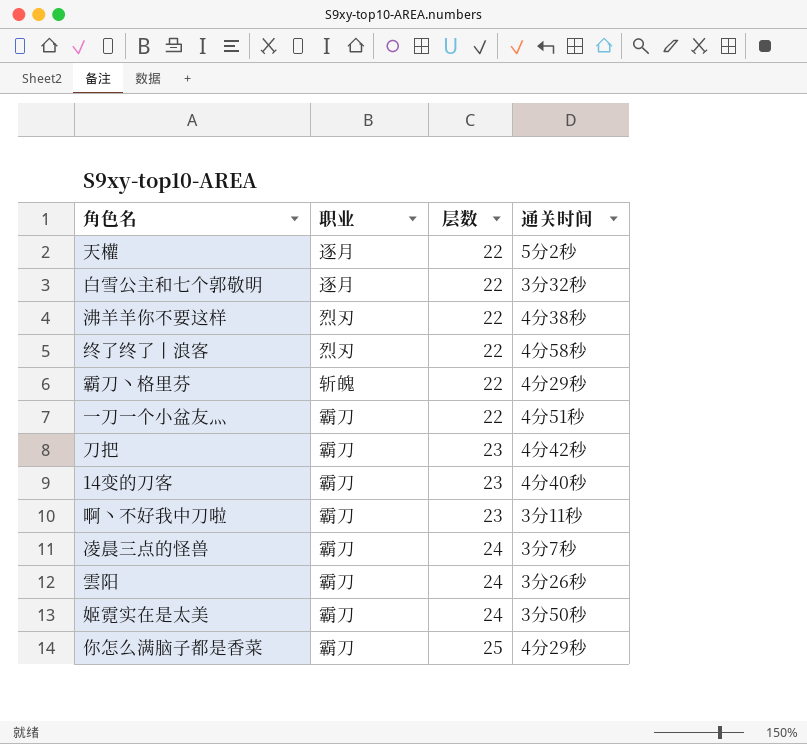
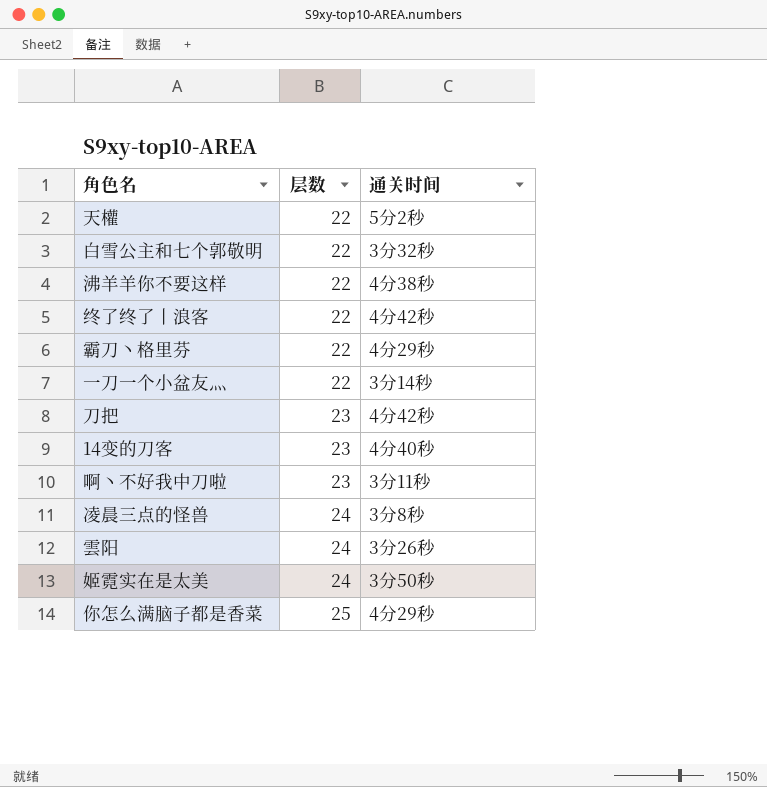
column 职业 | position: 2 -> none
终了终了丨浪客 | 通关时间: 4分58秒 -> 4分42秒
一刀一个小盆友灬 | 通关时间: 4分51秒 -> 3分14秒
凌晨三点的怪兽 | 通关时间: 3分7秒 -> 3分8秒

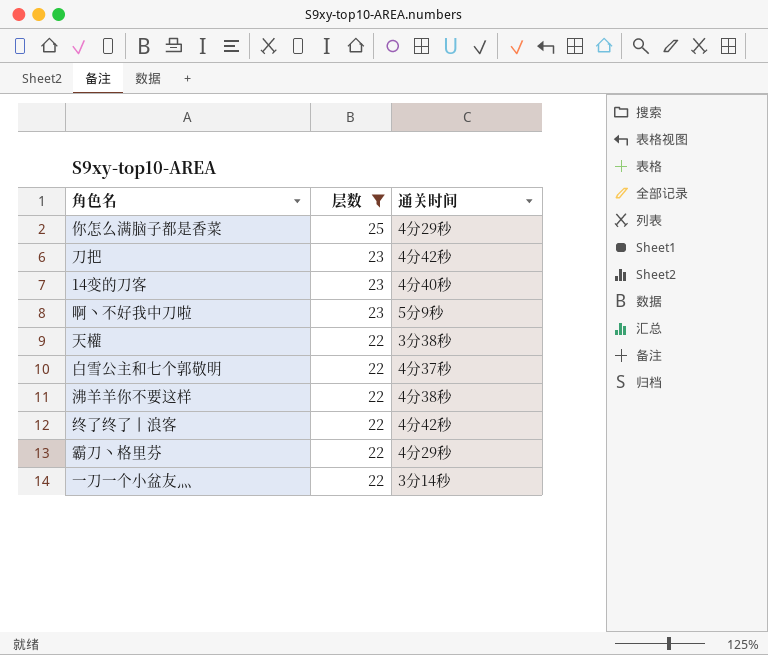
filter: none -> 层数 != 24
row order: 层数 ascending -> 层数 descending
啊丶不好我中刀啦 | 通关时间: 3分11秒 -> 5分9秒
天權 | 通关时间: 5分2秒 -> 3分38秒
白雪公主和七个郭敬明 | 通关时间: 3分32秒 -> 4分37秒

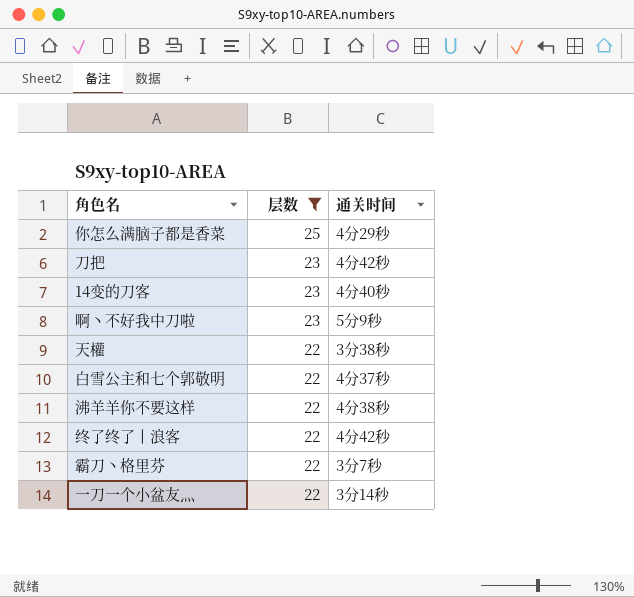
霸刀丶格里芬 | 通关时间: 4分29秒 -> 3分7秒

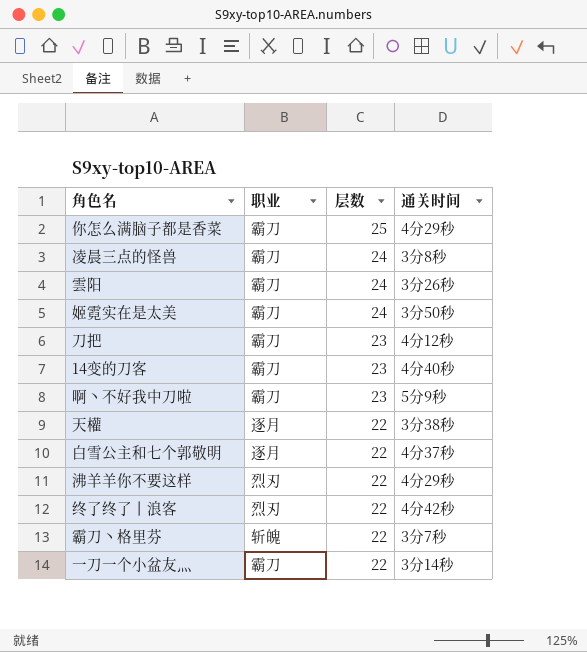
filter: 层数 != 24 -> none
column 职业 | position: none -> 2
刀把 | 通关时间: 4分42秒 -> 4分12秒
沸羊羊你不要这样 | 通关时间: 4分38秒 -> 4分29秒

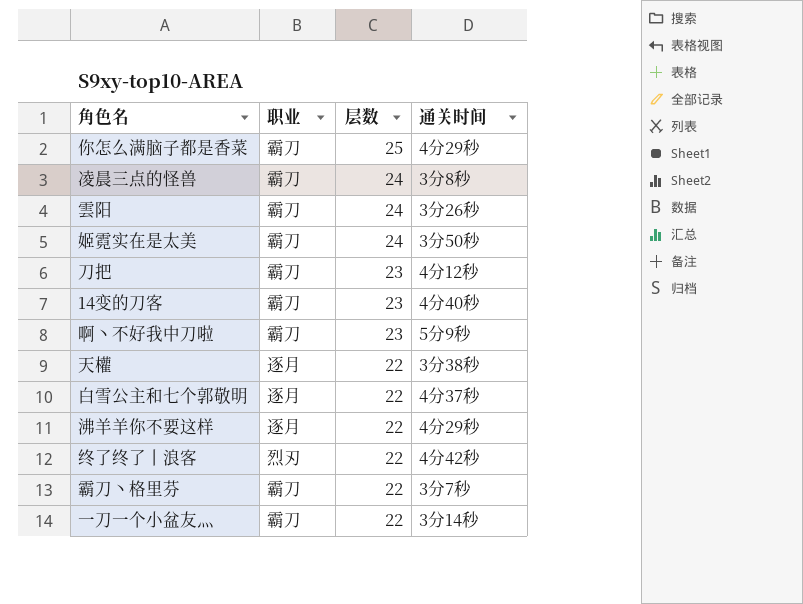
沸羊羊你不要这样 | 职业: 烈刃 -> 逐月
霸刀丶格里芬 | 职业: 斩魄 -> 霸刀

